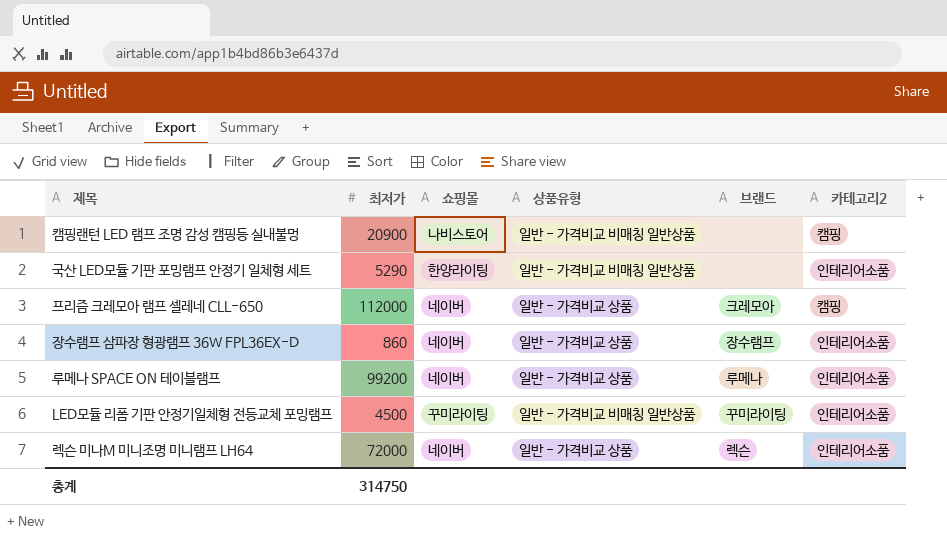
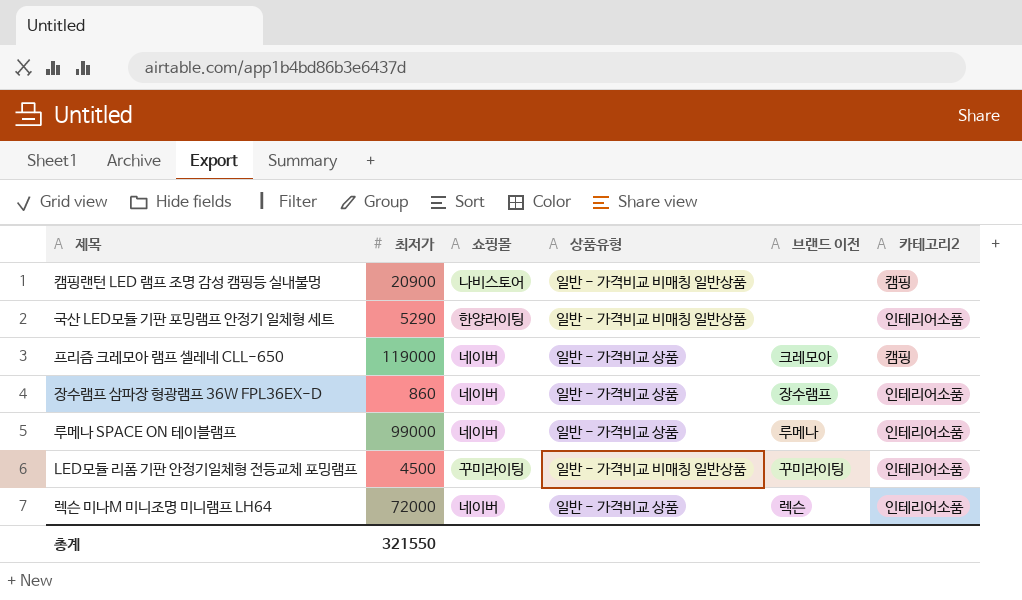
column name: 브랜드 -> 브랜드 이전
프리즘 크레모아 램프 셀레네 CLL-650 | 최저가: 112000 -> 119000
루메나 SPACE ON 테이블램프 | 최저가: 99200 -> 99000
총계 | 최저가: 314750 -> 321550

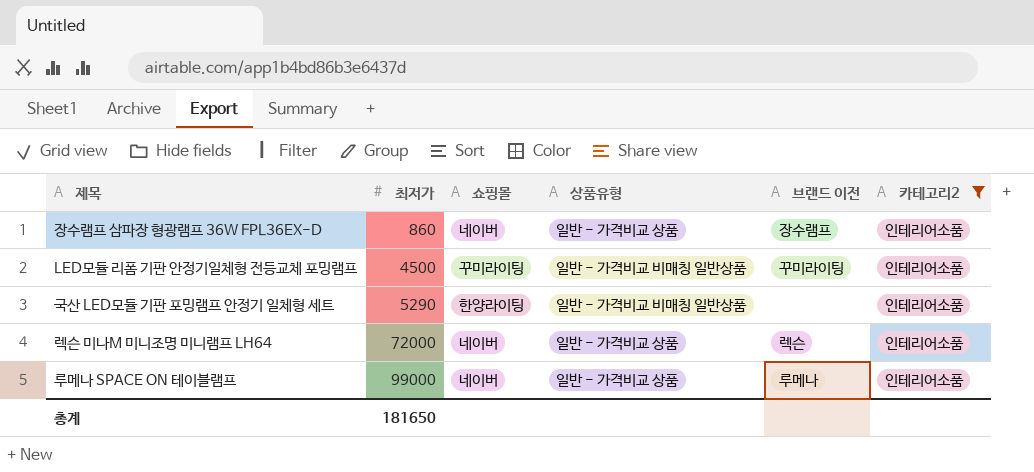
filter: none -> 카테고리2 = 인테리어소품
row order: none -> 최저가 ascending
총계 | 최저가: 321550 -> 181650

